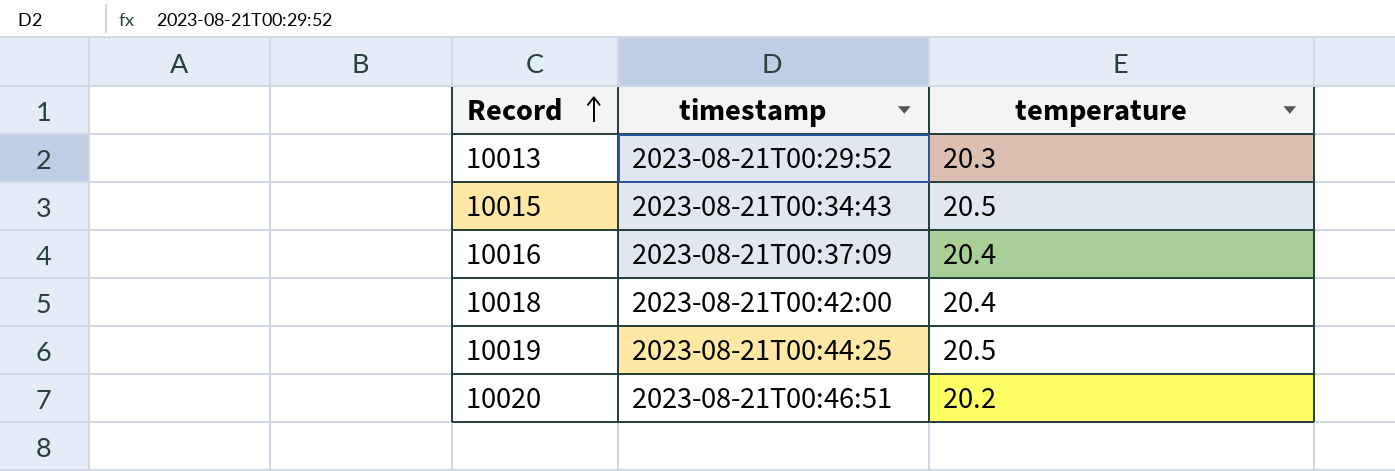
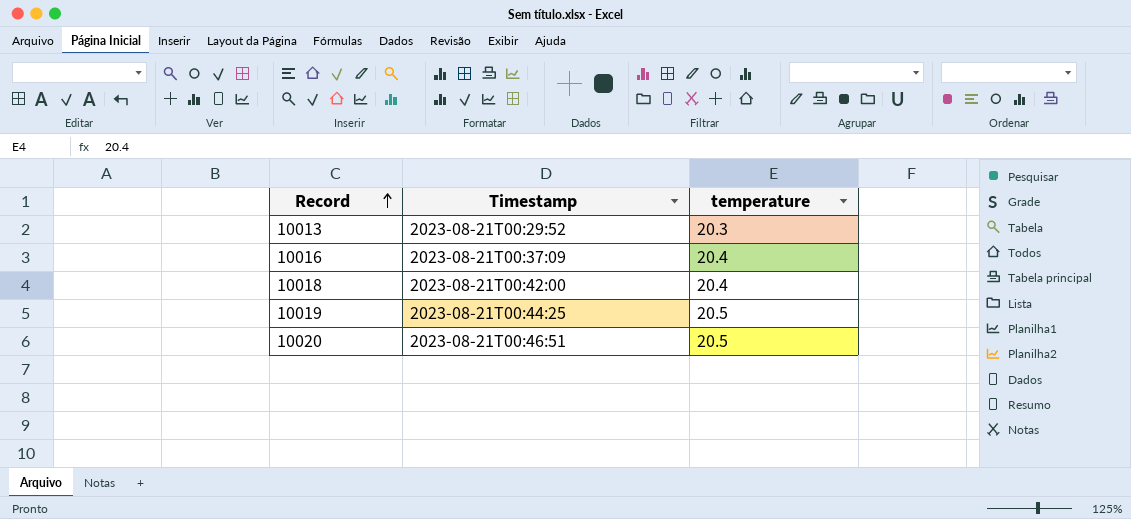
column name: timestamp -> Timestamp
row 10015: 2023-08-21T00:34:43 | 20.5 -> none
10020 | temperature: 20.2 -> 20.5

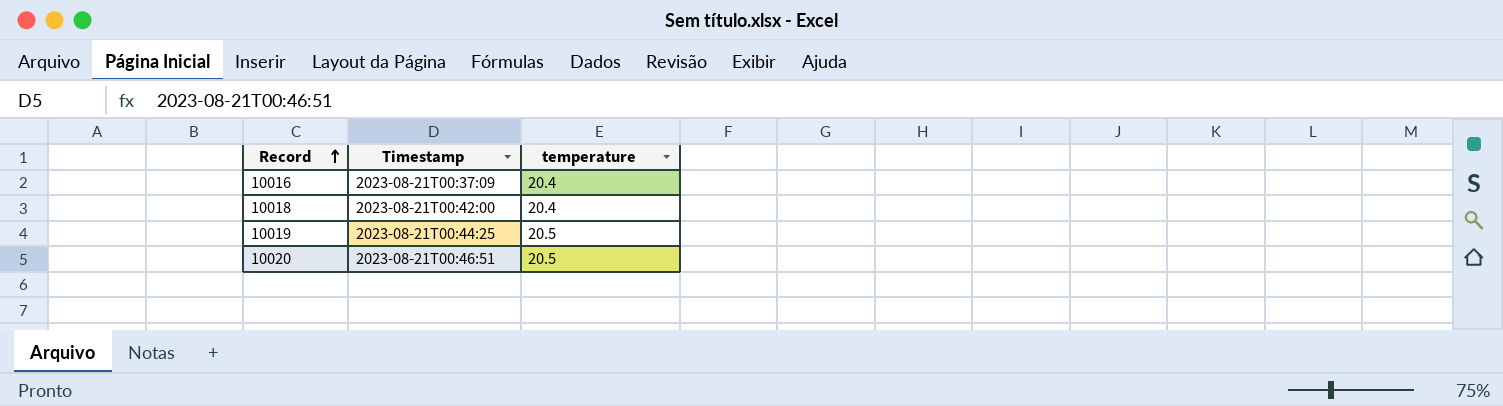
row 10013: 2023-08-21T00:29:52 | 20.3 -> none

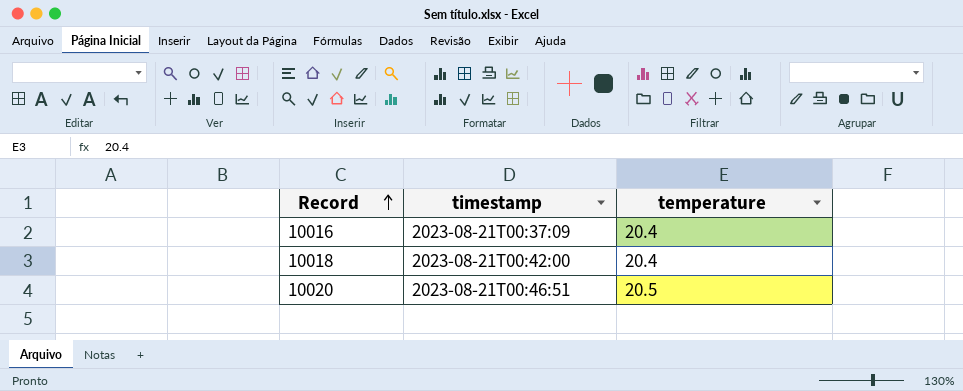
column name: Timestamp -> timestamp
row 10019: 2023-08-21T00:44:25 | 20.5 -> none

